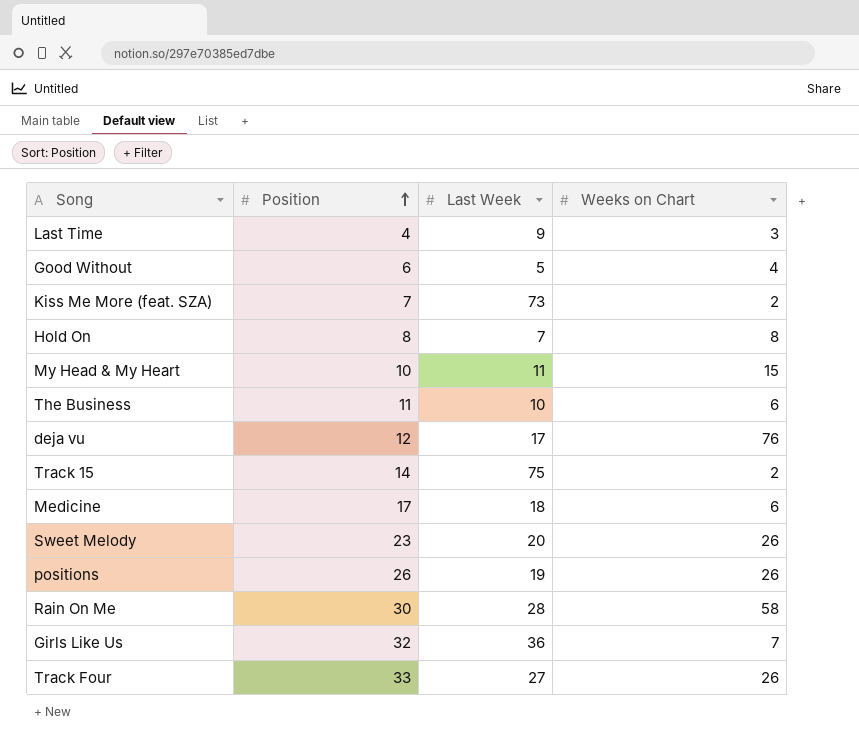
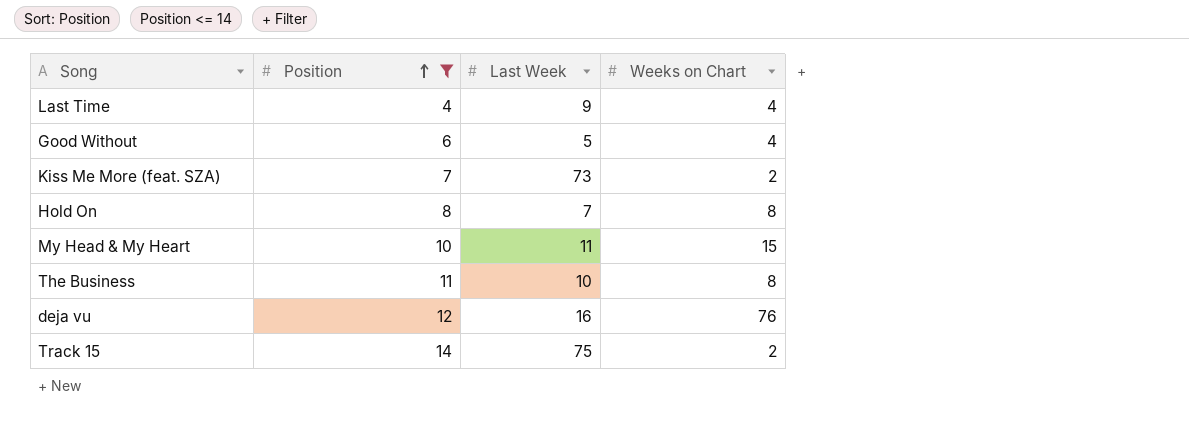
filter: none -> Position <= 14
Last Time | Weeks on Chart: 3 -> 4
The Business | Weeks on Chart: 6 -> 8
deja vu | Last Week: 17 -> 16

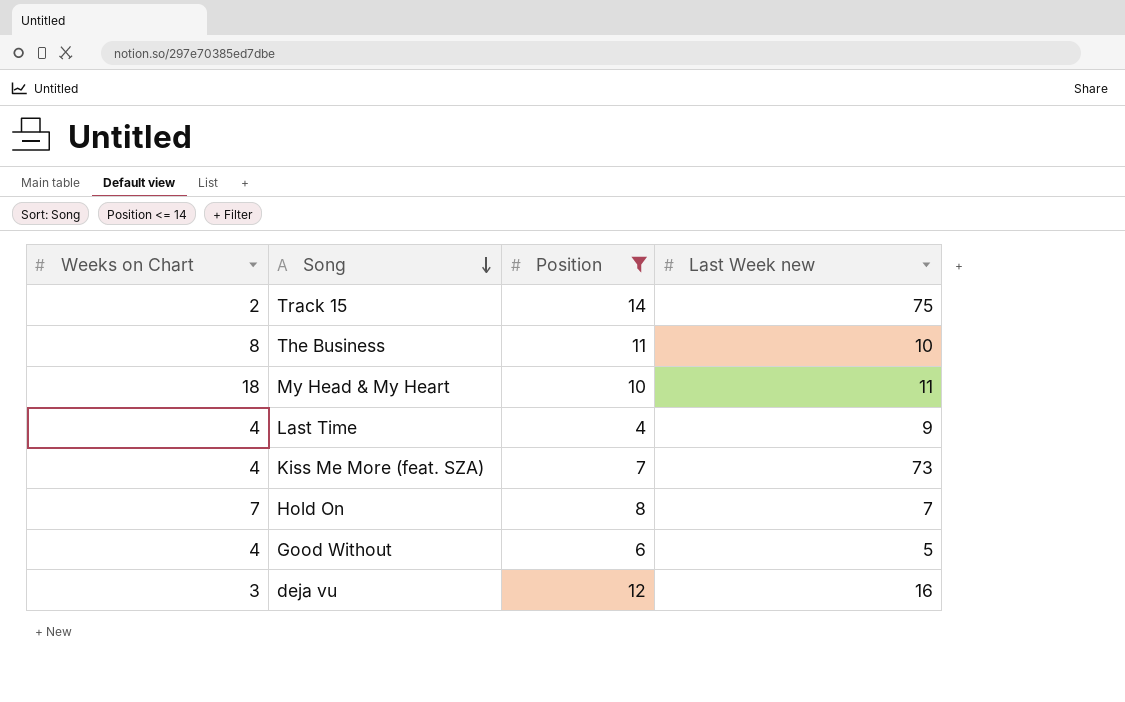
row order: Position ascending -> Song descending
column Weeks on Chart | position: 4 -> 1
column name: Last Week -> Last Week new
My Head & My Heart | Weeks on Chart: 15 -> 18
Kiss Me More (feat. SZA) | Weeks on Chart: 2 -> 4
Hold On | Weeks on Chart: 8 -> 7
deja vu | Weeks on Chart: 76 -> 3

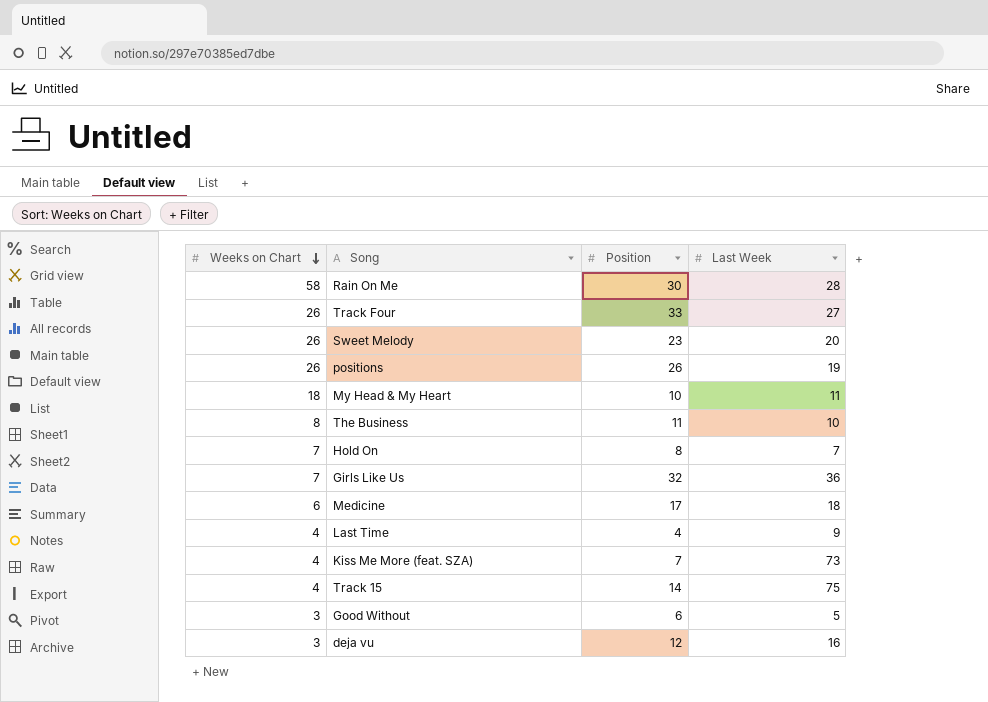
filter: Position <= 14 -> none
row order: Song descending -> Weeks on Chart descending
column name: Last Week new -> Last Week
Track 15 | Weeks on Chart: 2 -> 4
Good Without | Weeks on Chart: 4 -> 3

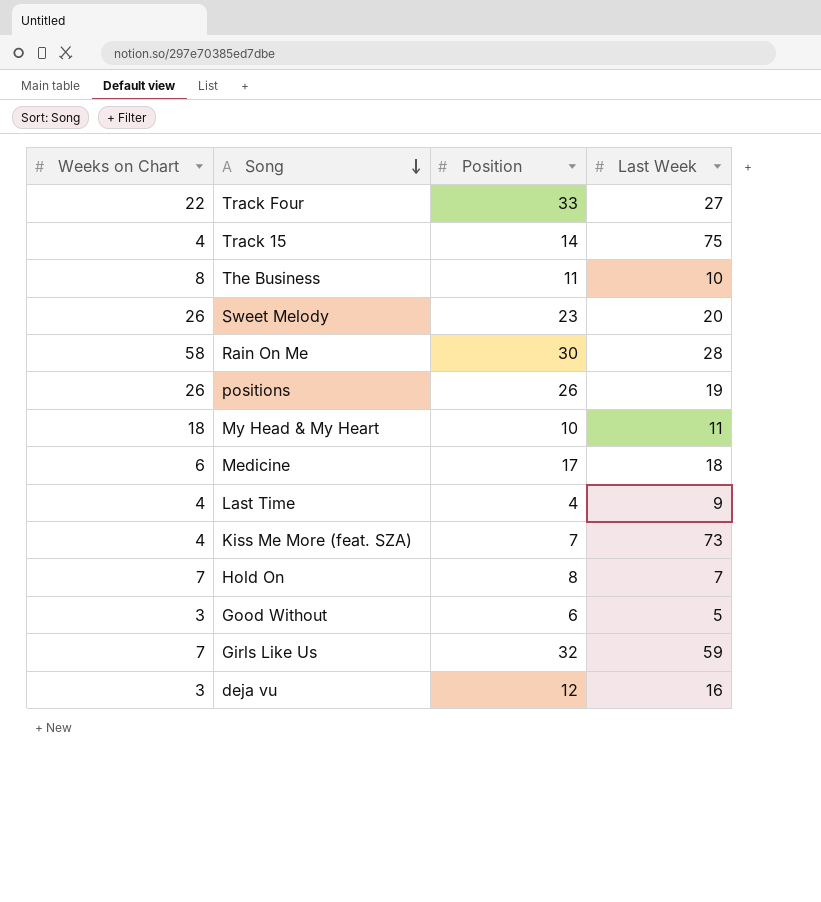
row order: Weeks on Chart descending -> Song descending
Track Four | Weeks on Chart: 26 -> 22
Girls Like Us | Last Week: 36 -> 59

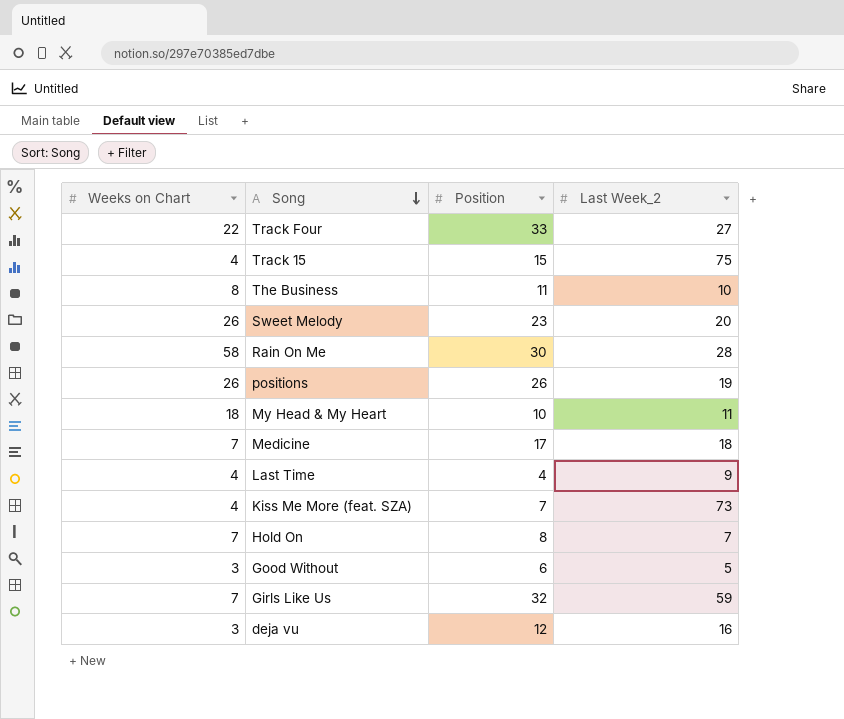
column name: Last Week -> Last Week_2
Track 15 | Position: 14 -> 15
Medicine | Weeks on Chart: 6 -> 7

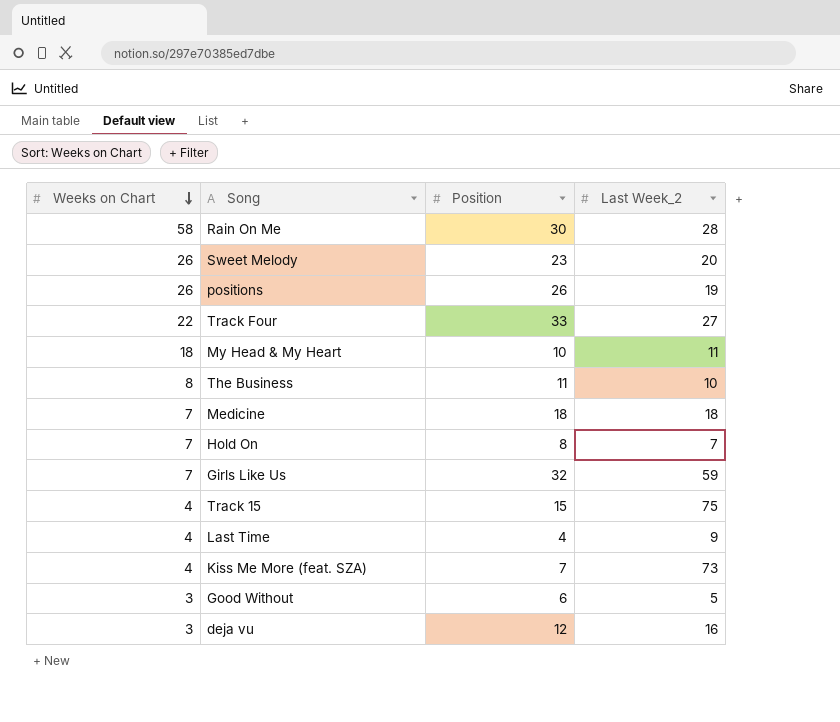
row order: Song descending -> Weeks on Chart descending
Medicine | Position: 17 -> 18

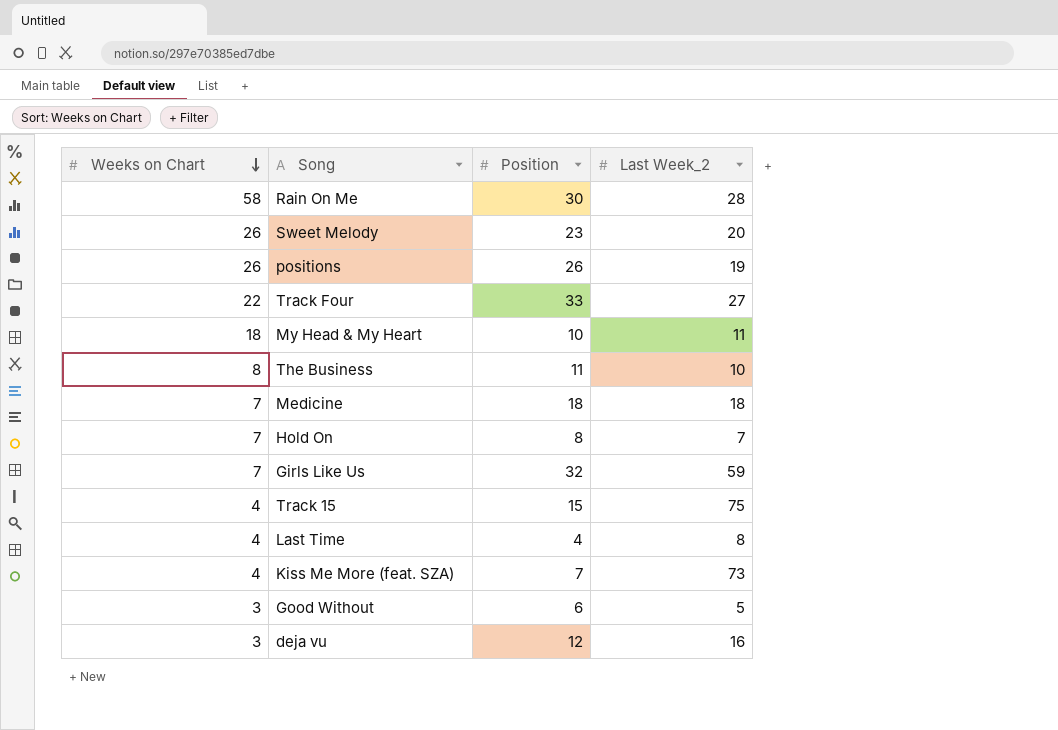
Last Time | Last Week_2: 9 -> 8

